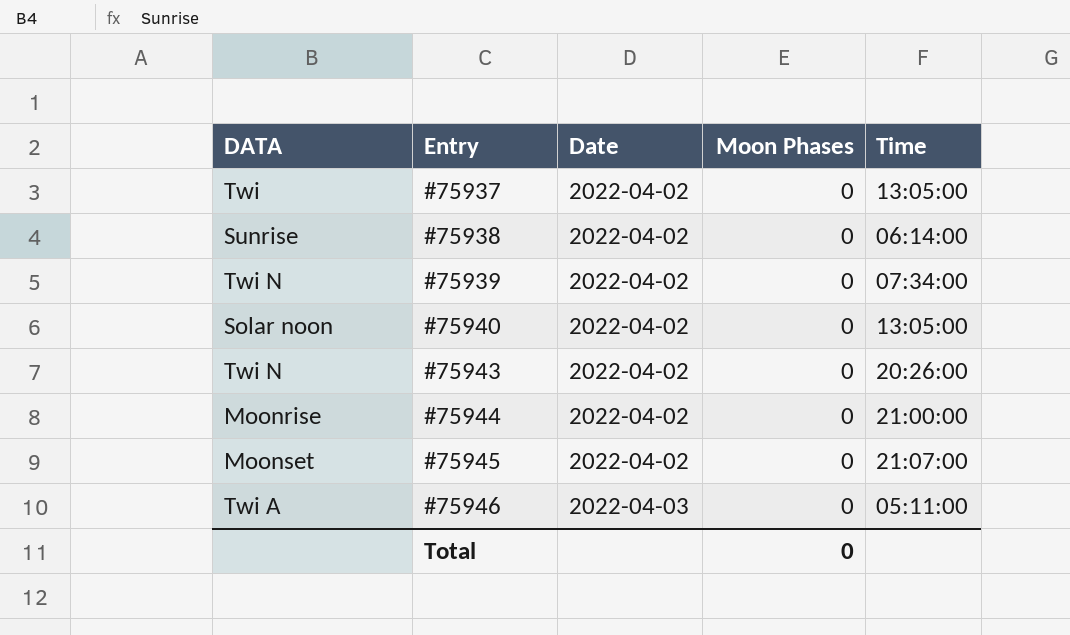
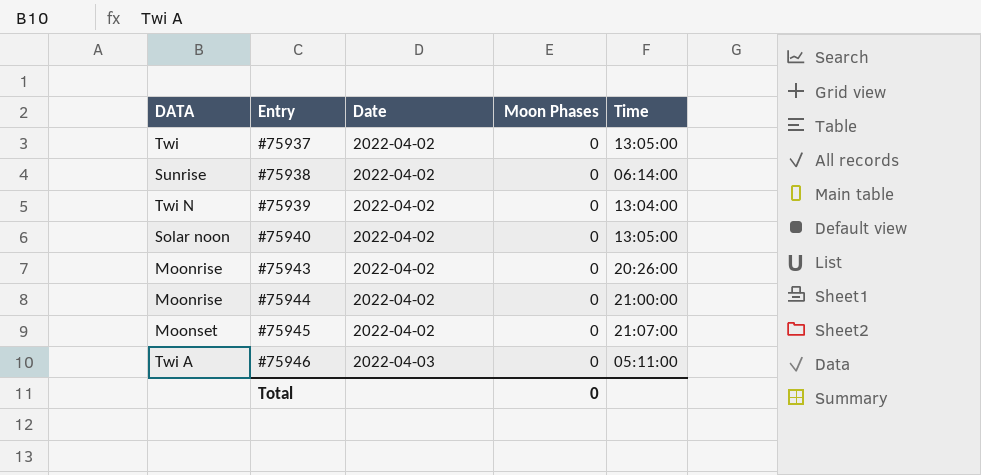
#75939 | Time: 07:34:00 -> 13:04:00
#75943 | DATA: Twi N -> Moonrise

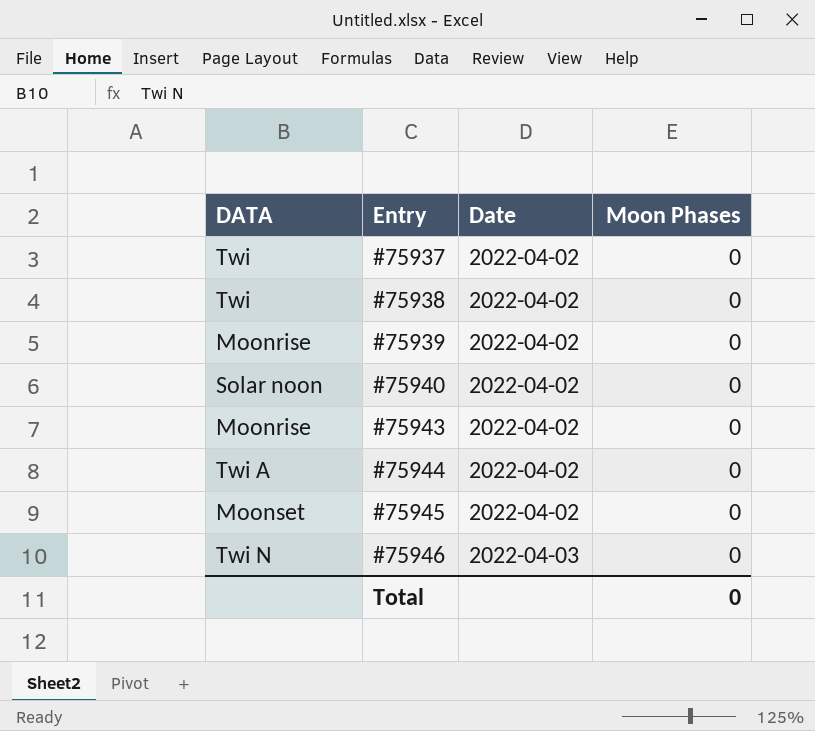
column Time | position: 5 -> none
#75938 | DATA: Sunrise -> Twi
#75939 | DATA: Twi N -> Moonrise
#75944 | DATA: Moonrise -> Twi A
#75946 | DATA: Twi A -> Twi N

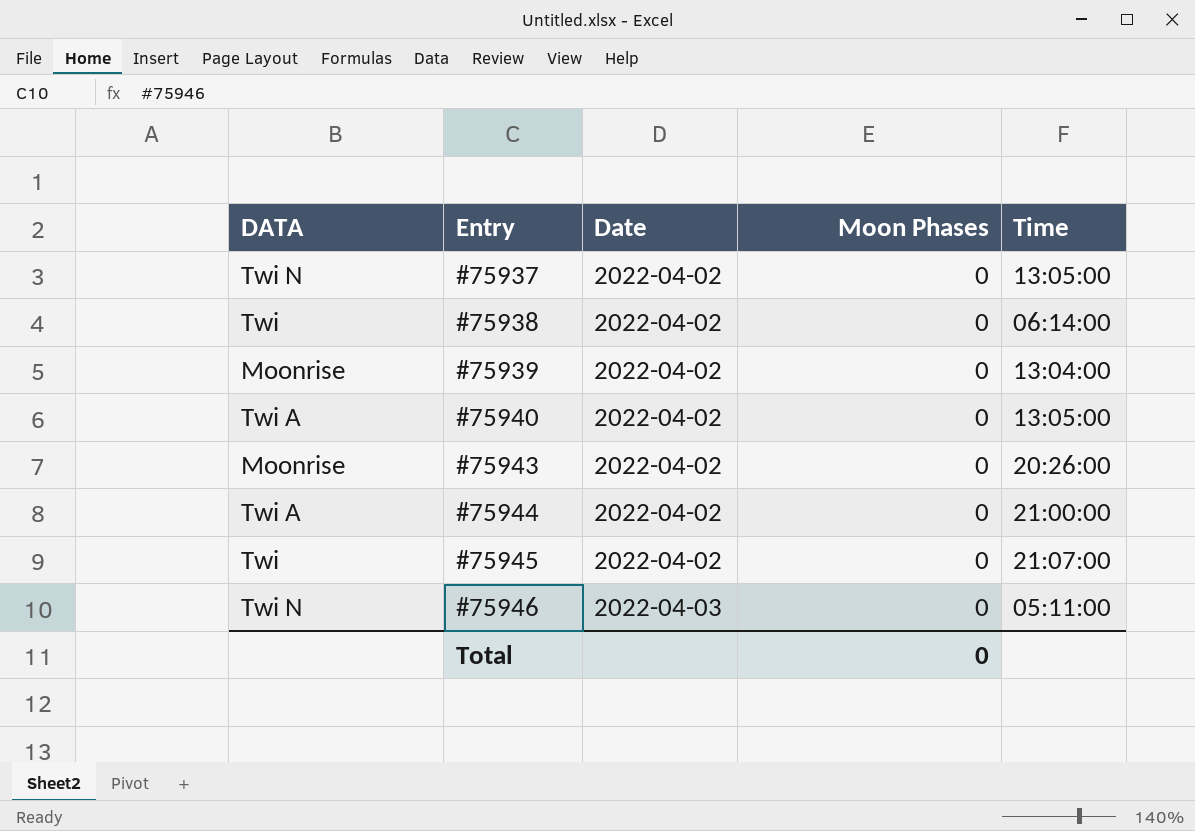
column Time | position: none -> 5
#75937 | DATA: Twi -> Twi N
#75940 | DATA: Solar noon -> Twi A
#75945 | DATA: Moonset -> Twi

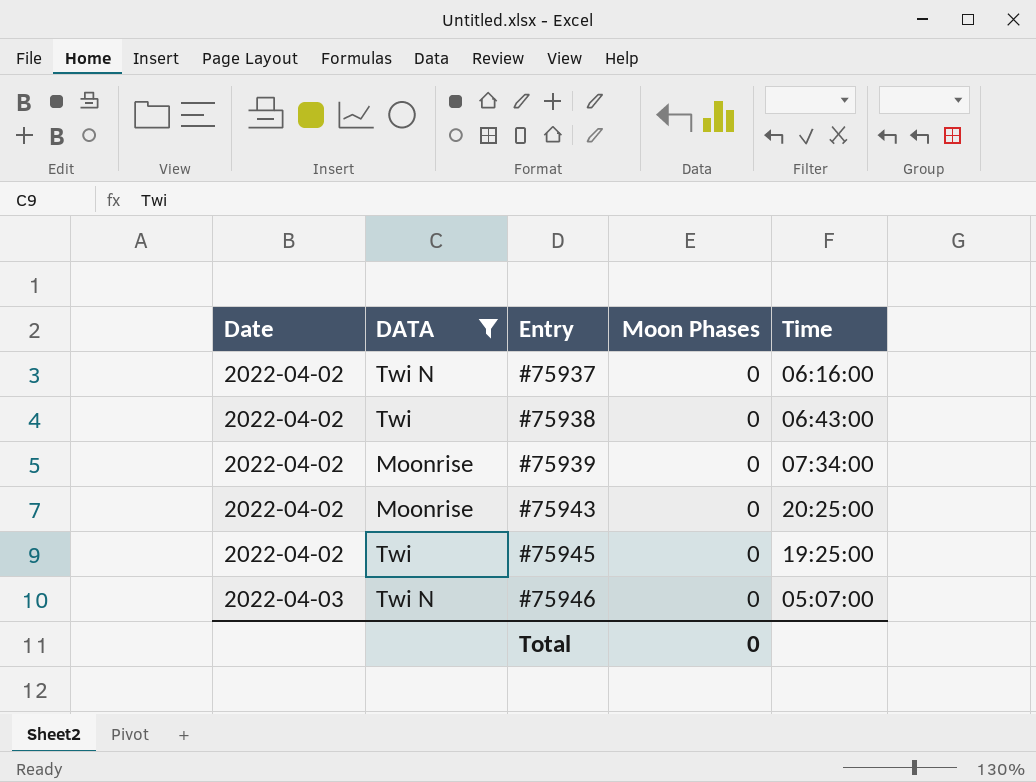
filter: none -> DATA != Twi A
column Date | position: 3 -> 1
#75937 | Time: 13:05:00 -> 06:16:00
#75938 | Time: 06:14:00 -> 06:43:00
#75939 | Time: 13:04:00 -> 07:34:00
#75943 | Time: 20:26:00 -> 20:25:00
#75945 | Time: 21:07:00 -> 19:25:00
#75946 | Time: 05:11:00 -> 05:07:00

